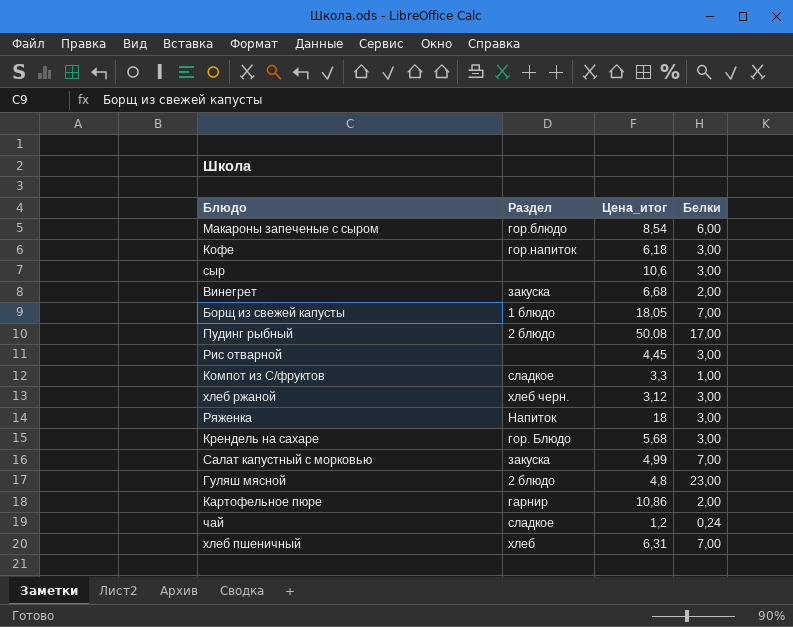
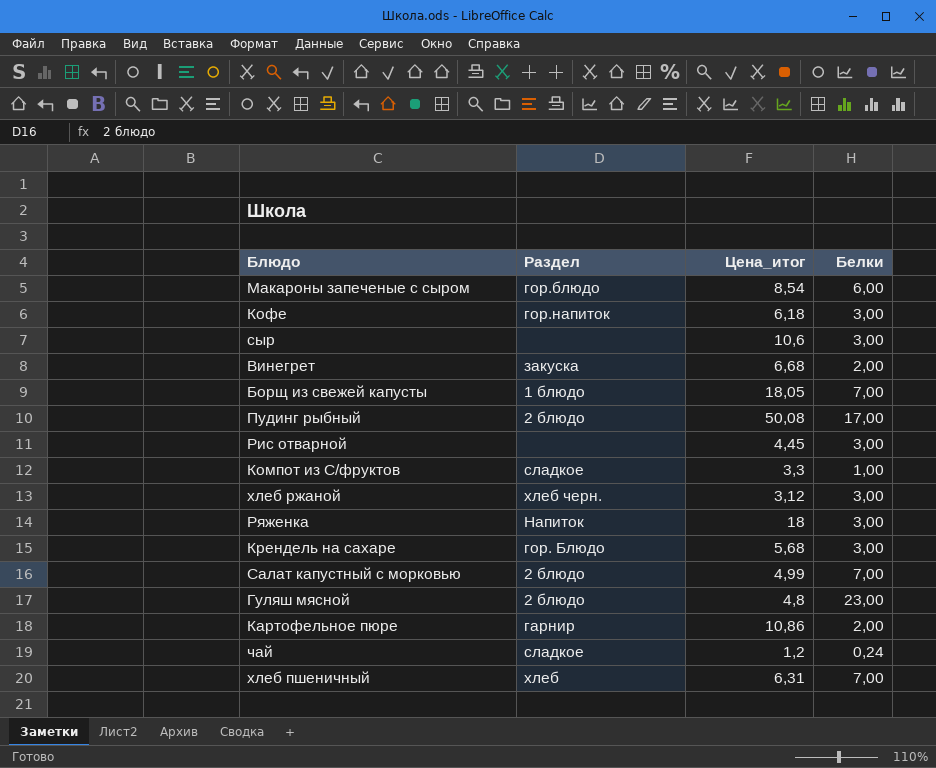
Салат капустный с морковью | Раздел: закуска -> 2 блюдо

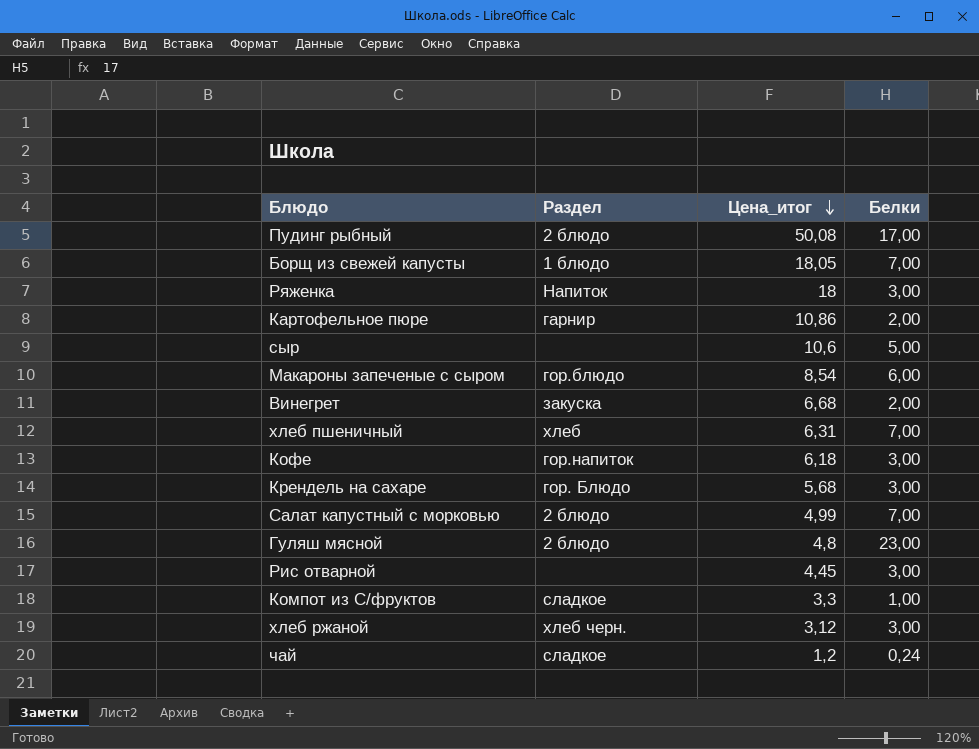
row order: none -> Цена_итог descending
сыр | Белки: 3,00 -> 5,00

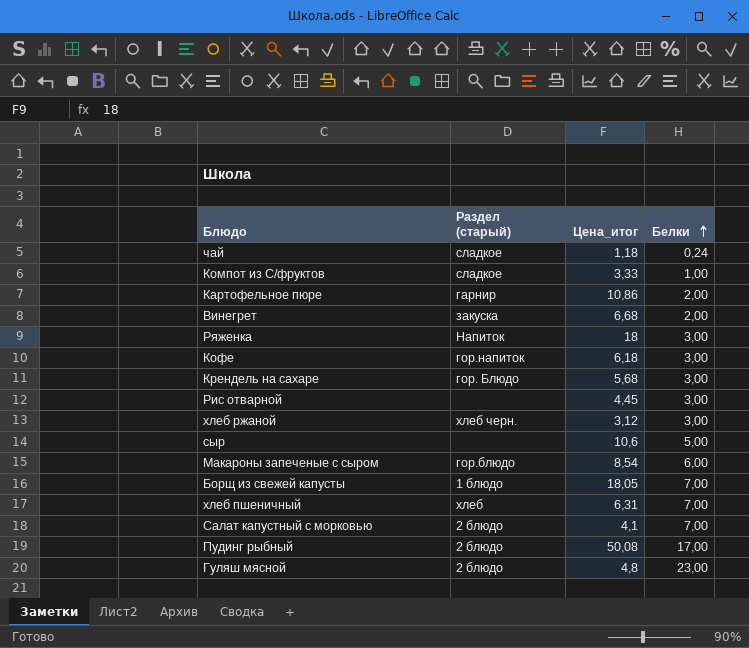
row order: Цена_итог descending -> Белки ascending
column name: Раздел -> Раздел (старый)
чай | Цена_итог: 1,2 -> 1,18
Компот из С/фруктов | Цена_итог: 3,3 -> 3,33
Салат капустный с морковью | Цена_итог: 4,99 -> 4,1

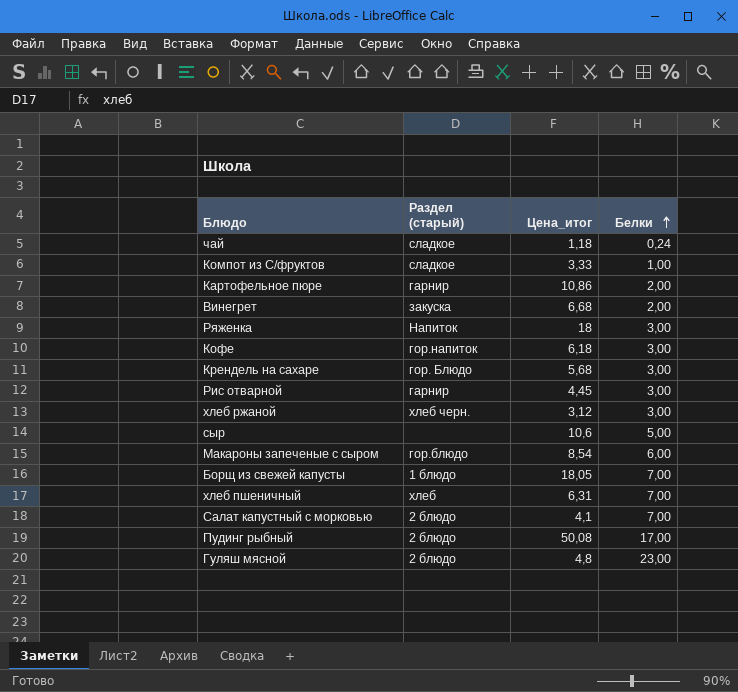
Рис отварной | Раздел (старый): none -> гарнир

